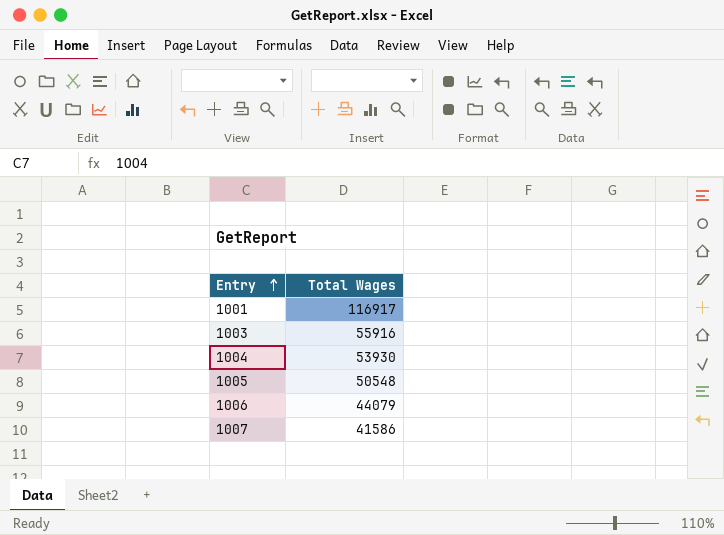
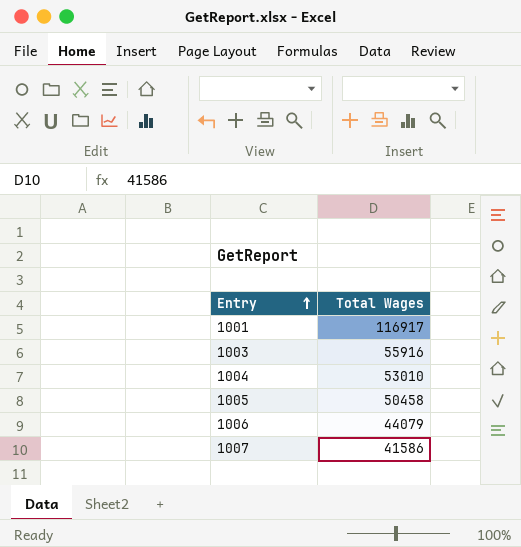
1004 | Total Wages: 53930 -> 53010
1005 | Total Wages: 50548 -> 50458

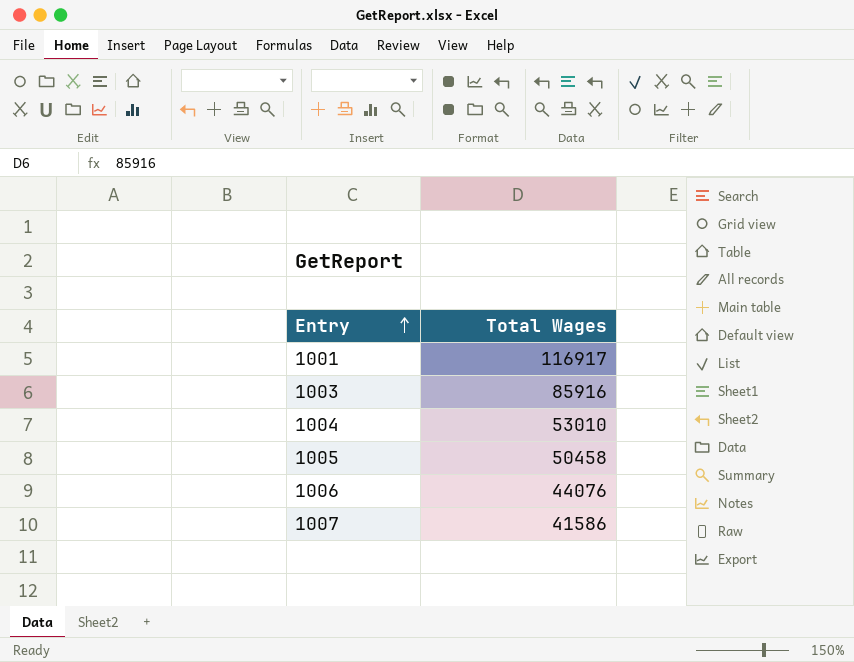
1003 | Total Wages: 55916 -> 85916
1006 | Total Wages: 44079 -> 44076

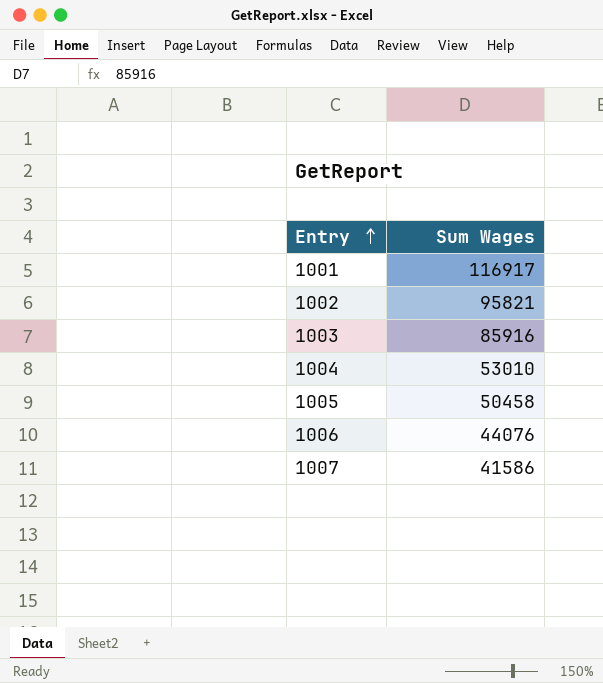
column name: Total Wages -> Sum Wages
row 1002: none -> 95821

